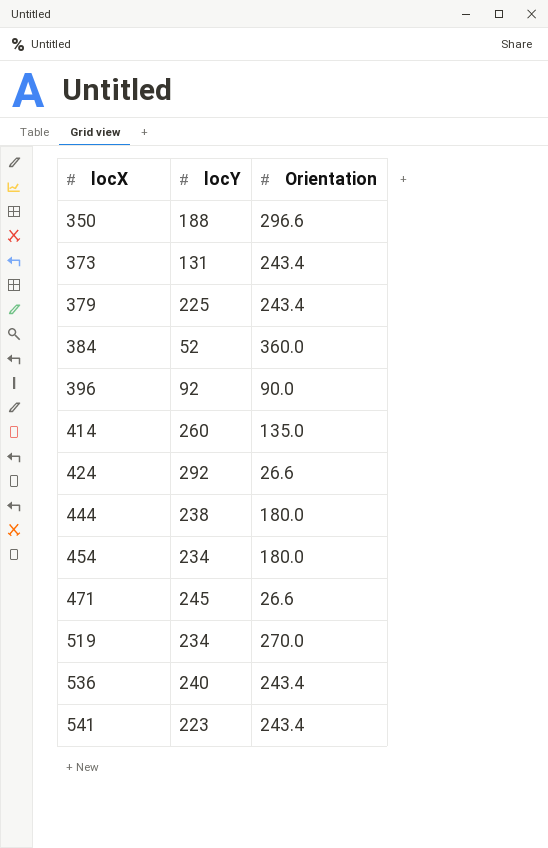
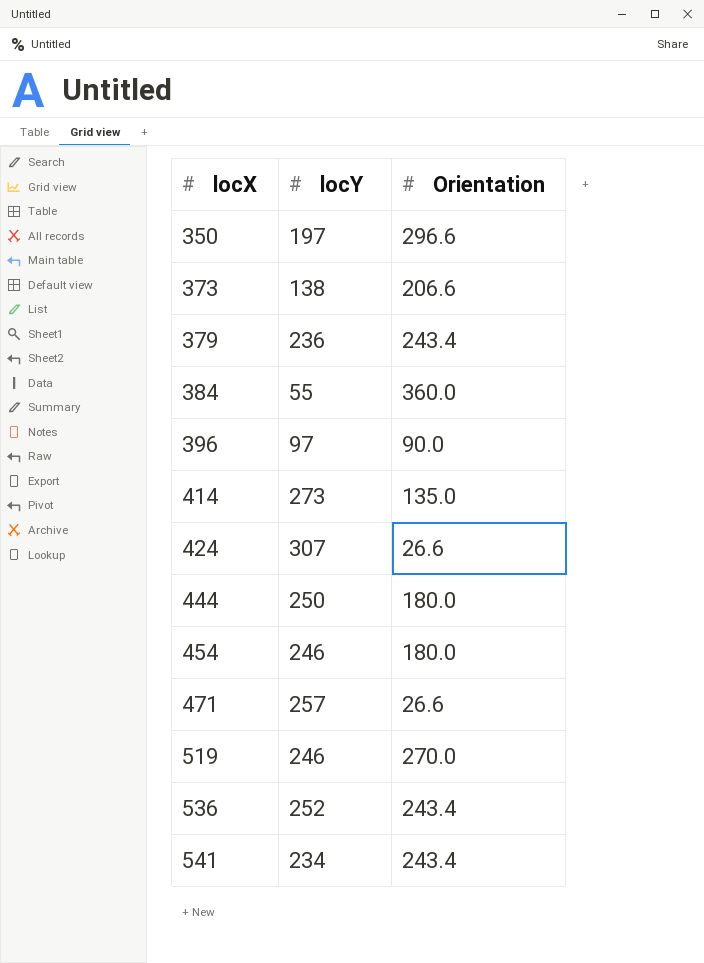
350 | locY: 188 -> 197
373 | locY: 131 -> 138
373 | Orientation: 243.4 -> 206.6
379 | locY: 225 -> 236
384 | locY: 52 -> 55
396 | locY: 92 -> 97
414 | locY: 260 -> 273
424 | locY: 292 -> 307
444 | locY: 238 -> 250
454 | locY: 234 -> 246
471 | locY: 245 -> 257
519 | locY: 234 -> 246
536 | locY: 240 -> 252
541 | locY: 223 -> 234

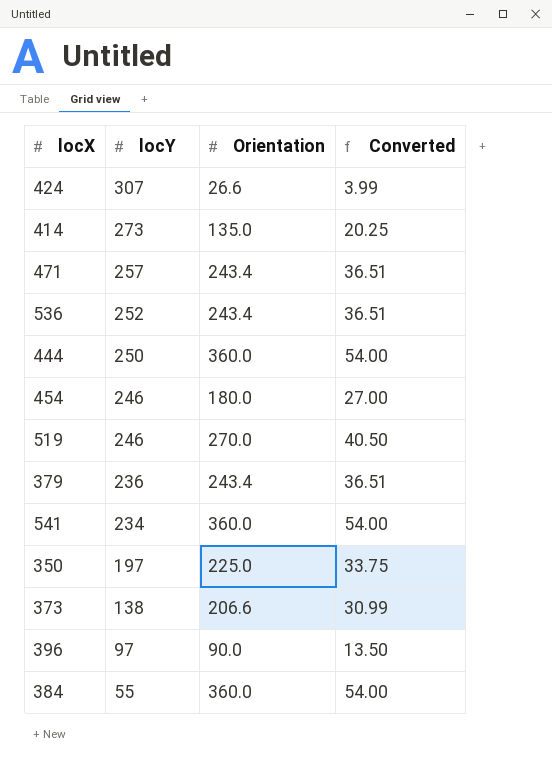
row order: locX ascending -> locY descending
column Converted | formula: none -> [Orientation] * 0.15
471 | Orientation: 26.6 -> 243.4
444 | Orientation: 180.0 -> 360.0
541 | Orientation: 243.4 -> 360.0
350 | Orientation: 296.6 -> 225.0

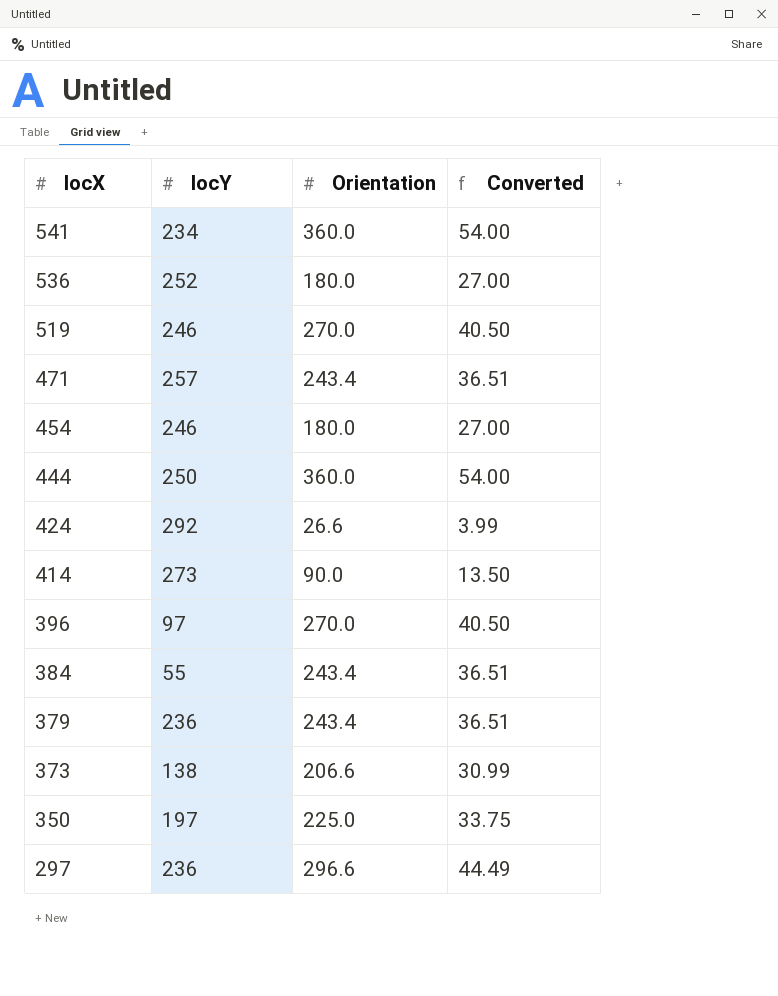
row order: locY descending -> locX descending
536 | Orientation: 243.4 -> 180.0
536 | Converted: 36.51 -> 27.00
424 | locY: 307 -> 292
414 | Orientation: 135.0 -> 90.0
414 | Converted: 20.25 -> 13.50
396 | Orientation: 90.0 -> 270.0
396 | Converted: 13.50 -> 40.50
384 | Orientation: 360.0 -> 243.4
384 | Converted: 54.00 -> 36.51
row 297: none -> 236 | 296.6 | 44.49

